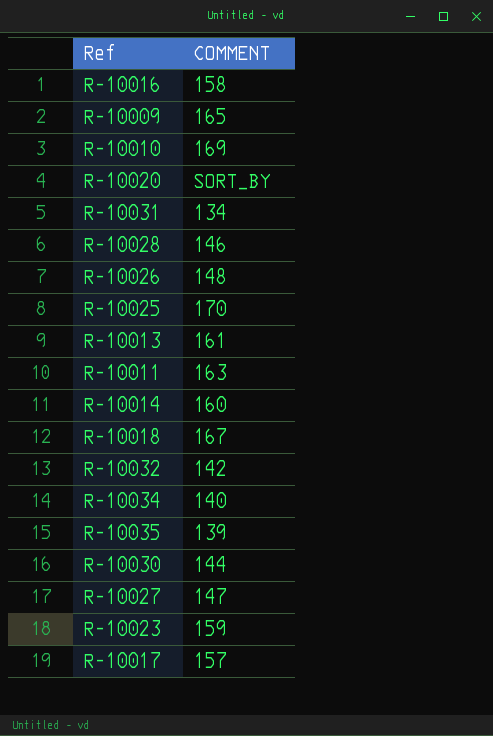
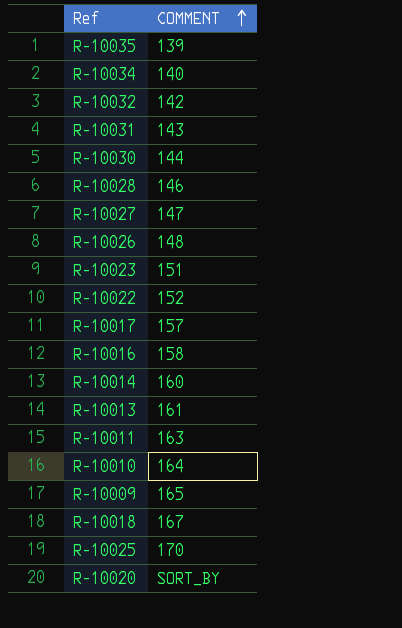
row order: none -> COMMENT ascending
R-10031 | COMMENT: 134 -> 143
R-10023 | COMMENT: 159 -> 151
row R-10022: none -> 152
R-10010 | COMMENT: 169 -> 164

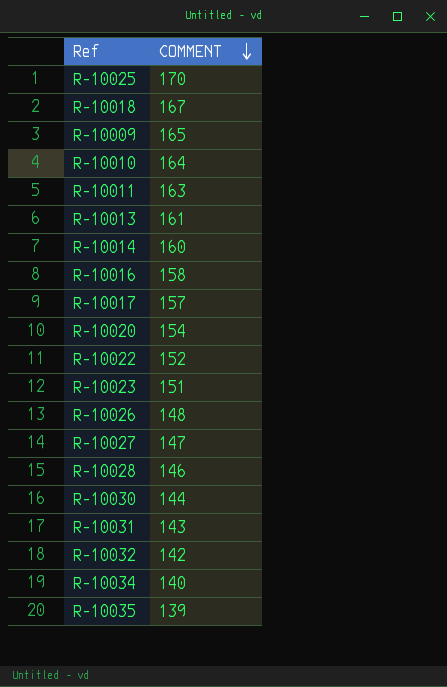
row order: COMMENT ascending -> COMMENT descending
R-10020 | COMMENT: SORT_BY -> 154

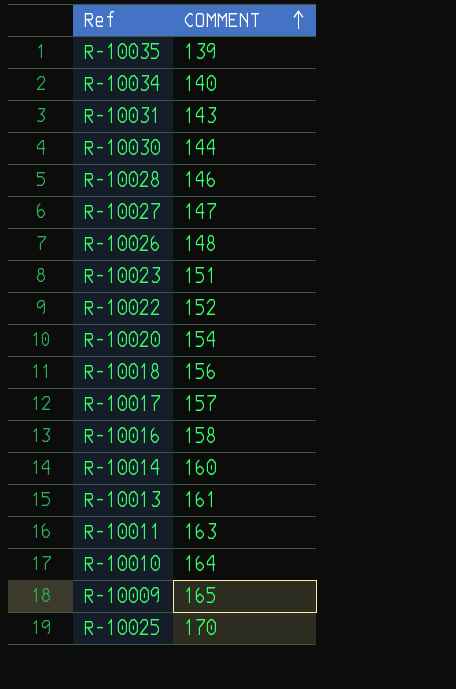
row order: COMMENT descending -> COMMENT ascending
row R-10032: 142 -> none
R-10018 | COMMENT: 167 -> 156

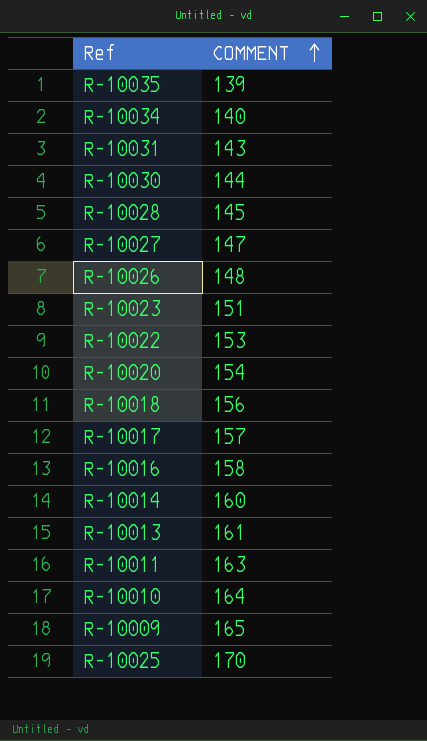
R-10028 | COMMENT: 146 -> 145
R-10022 | COMMENT: 152 -> 153

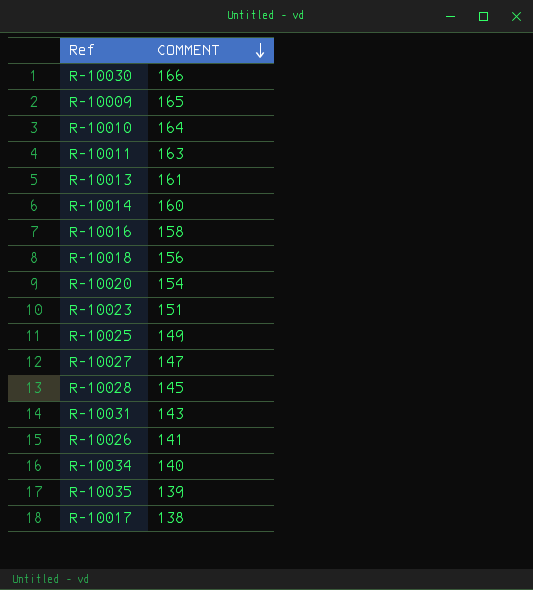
row order: COMMENT ascending -> COMMENT descending
row R-10022: 153 -> none
R-10030 | COMMENT: 144 -> 166
R-10025 | COMMENT: 170 -> 149
R-10026 | COMMENT: 148 -> 141
R-10017 | COMMENT: 157 -> 138

